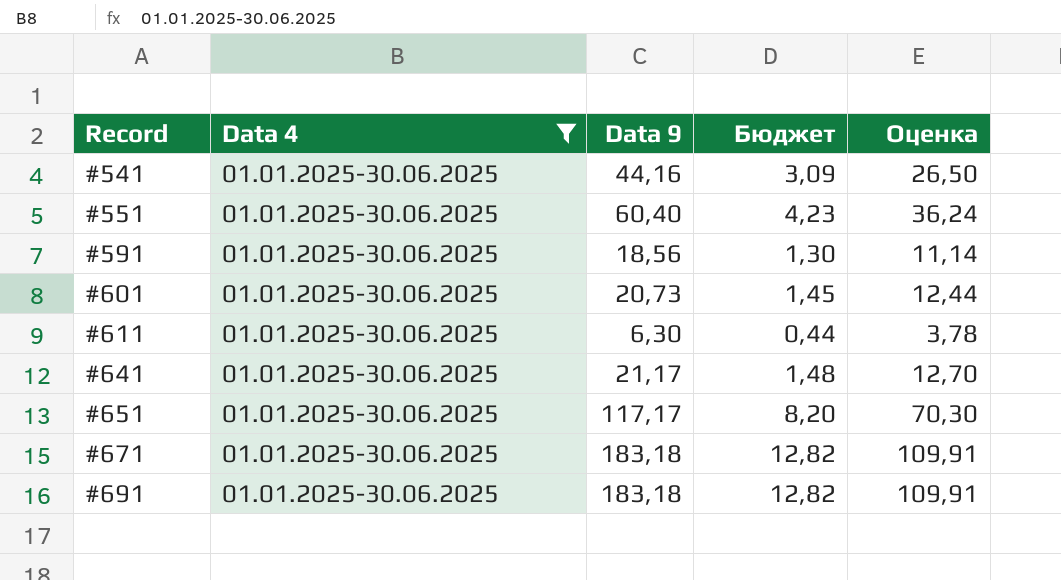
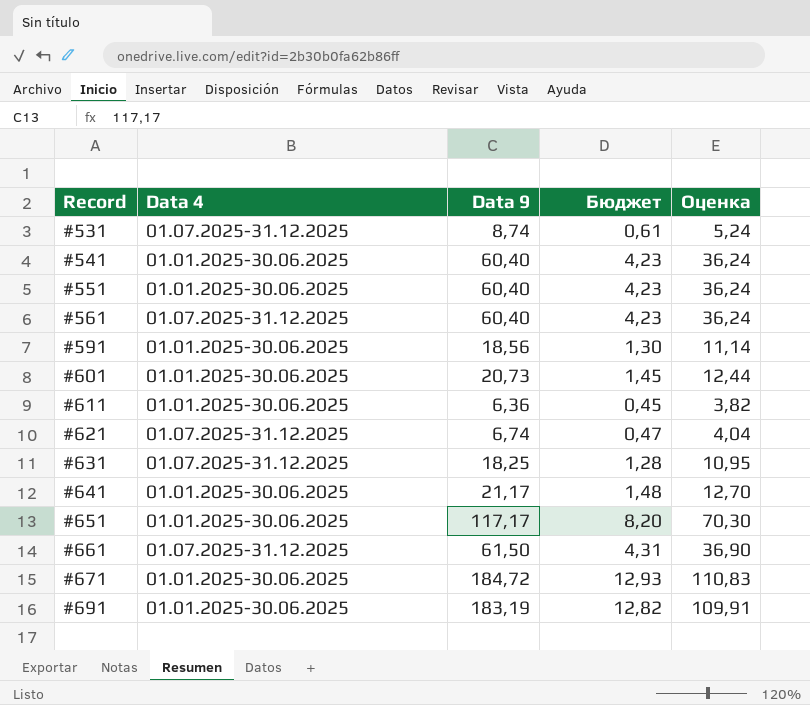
filter: Data 4 = 01.01.2025-30.06.2025 -> none
#541 | Data 9: 44,16 -> 60,40
#541 | Бюджет: 3,09 -> 4,23
#541 | Оценка: 26,50 -> 36,24
#611 | Data 9: 6,30 -> 6,36
#611 | Бюджет: 0,44 -> 0,45
#611 | Оценка: 3,78 -> 3,82
#671 | Data 9: 183,18 -> 184,72
#671 | Бюджет: 12,82 -> 12,93
#671 | Оценка: 109,91 -> 110,83
#691 | Data 9: 183,18 -> 183,19

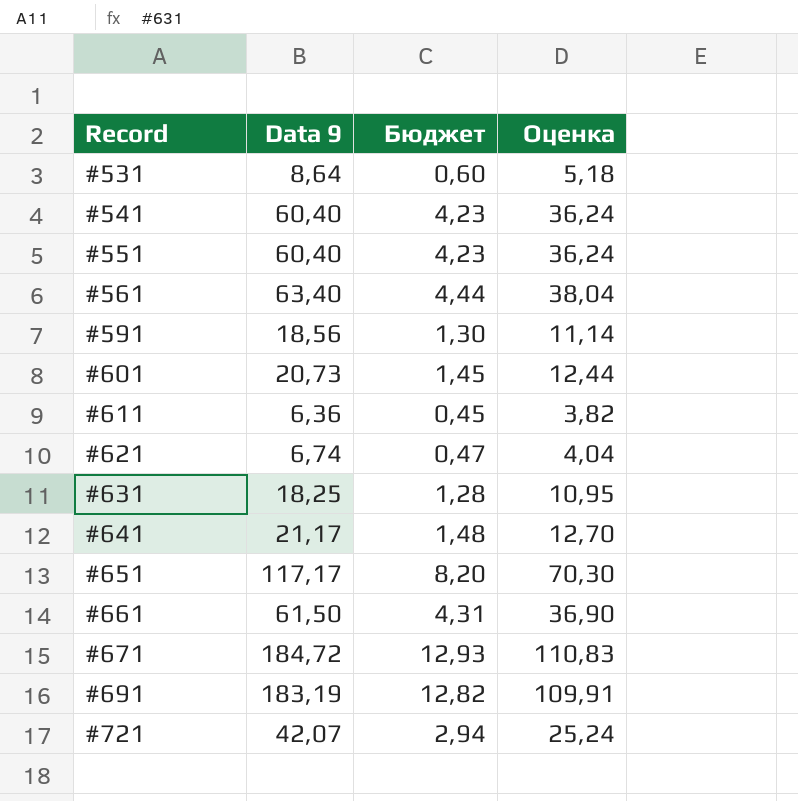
column Data 4 | position: 2 -> none
#531 | Data 9: 8,74 -> 8,64
#531 | Бюджет: 0,61 -> 0,60
#531 | Оценка: 5,24 -> 5,18
#561 | Data 9: 60,40 -> 63,40
#561 | Бюджет: 4,23 -> 4,44
#561 | Оценка: 36,24 -> 38,04
row #721: none -> 42,07 | 2,94 | 25,24

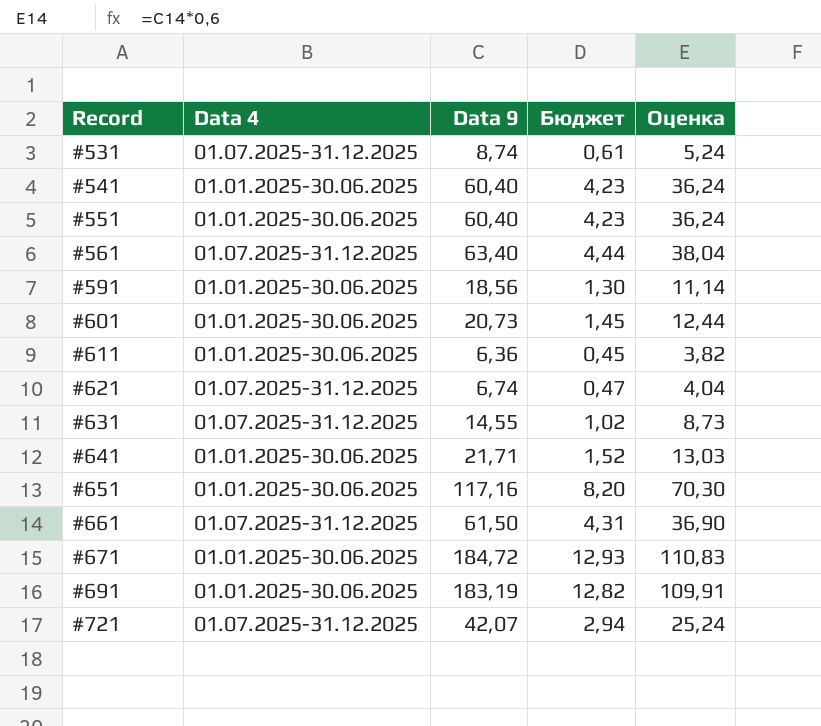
column Data 4 | position: none -> 2
#531 | Data 9: 8,64 -> 8,74
#531 | Бюджет: 0,60 -> 0,61
#531 | Оценка: 5,18 -> 5,24
#631 | Data 9: 18,25 -> 14,55
#631 | Бюджет: 1,28 -> 1,02
#631 | Оценка: 10,95 -> 8,73
#641 | Data 9: 21,17 -> 21,71
#641 | Бюджет: 1,48 -> 1,52
#641 | Оценка: 12,70 -> 13,03
#651 | Data 9: 117,17 -> 117,16

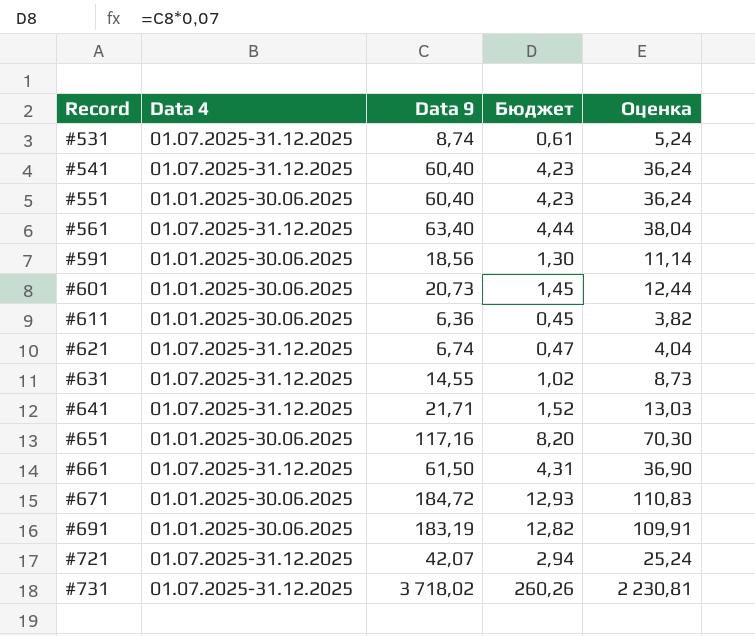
#541 | Data 4: 01.01.2025-30.06.2025 -> 01.07.2025-31.12.2025
#641 | Data 4: 01.01.2025-30.06.2025 -> 01.07.2025-31.12.2025
row #731: none -> 01.07.2025-31.12.2025 | 3 718,02 | 260,26 | 2 230,81

